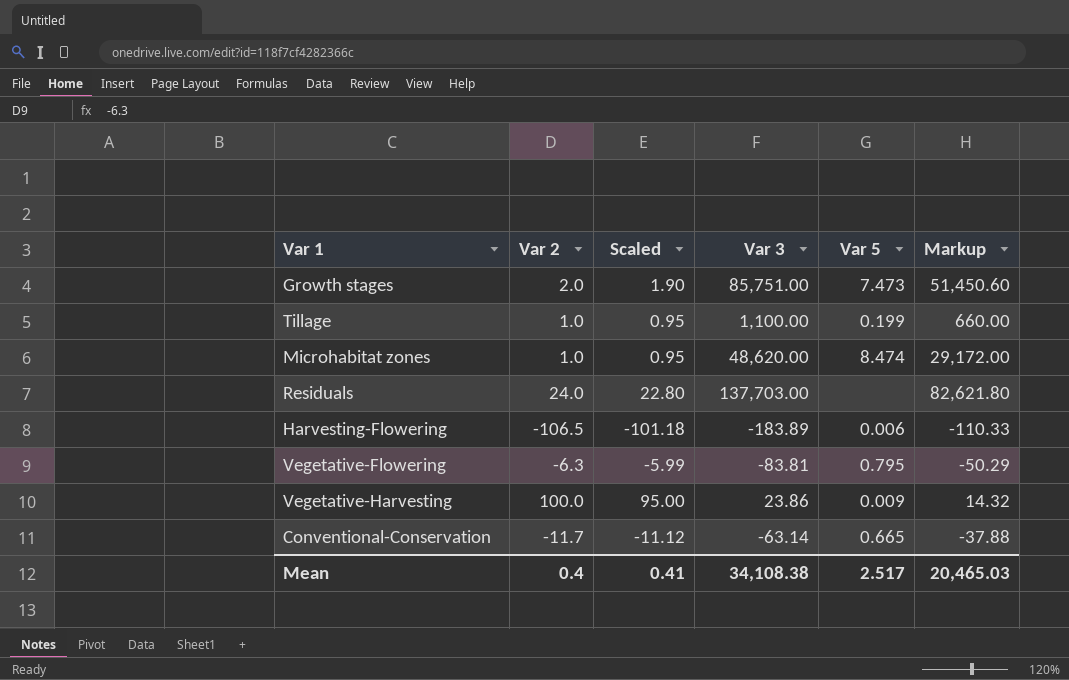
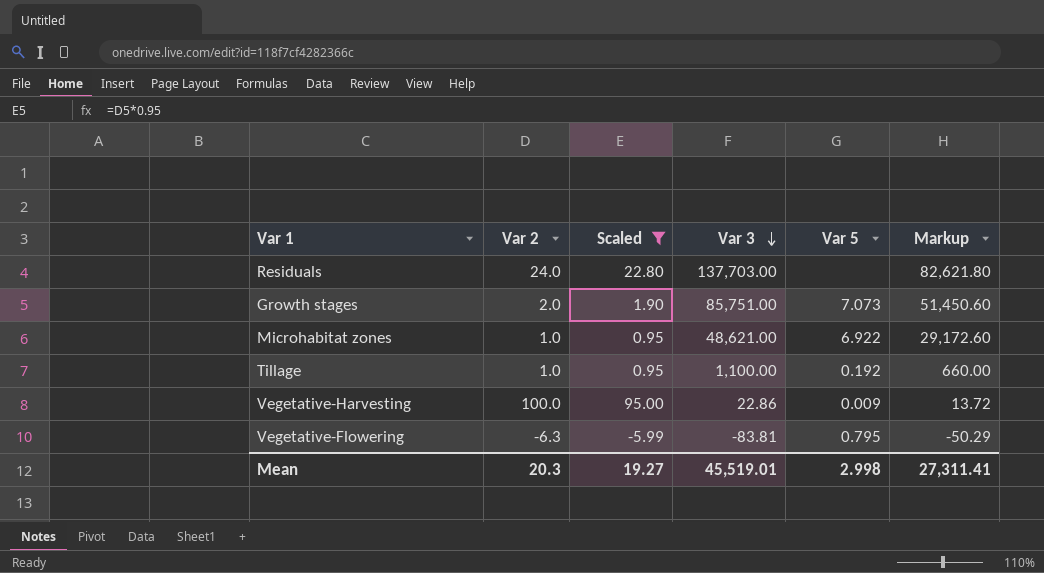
filter: none -> Scaled >= -5.99
row order: none -> Var 3 descending
Growth stages | Var 5: 7.473 -> 7.073
Microhabitat zones | Var 3: 48,620.00 -> 48,621.00
Microhabitat zones | Var 5: 8.474 -> 6.922
Microhabitat zones | Markup: 29,172.00 -> 29,172.60
Tillage | Var 5: 0.199 -> 0.192
Vegetative-Harvesting | Var 3: 23.86 -> 22.86
Vegetative-Harvesting | Markup: 14.32 -> 13.72
Mean | Var 2: 0.4 -> 20.3
Mean | Scaled: 0.41 -> 19.27
Mean | Var 3: 34,108.38 -> 45,519.01
Mean | Var 5: 2.517 -> 2.998
Mean | Markup: 20,465.03 -> 27,311.41

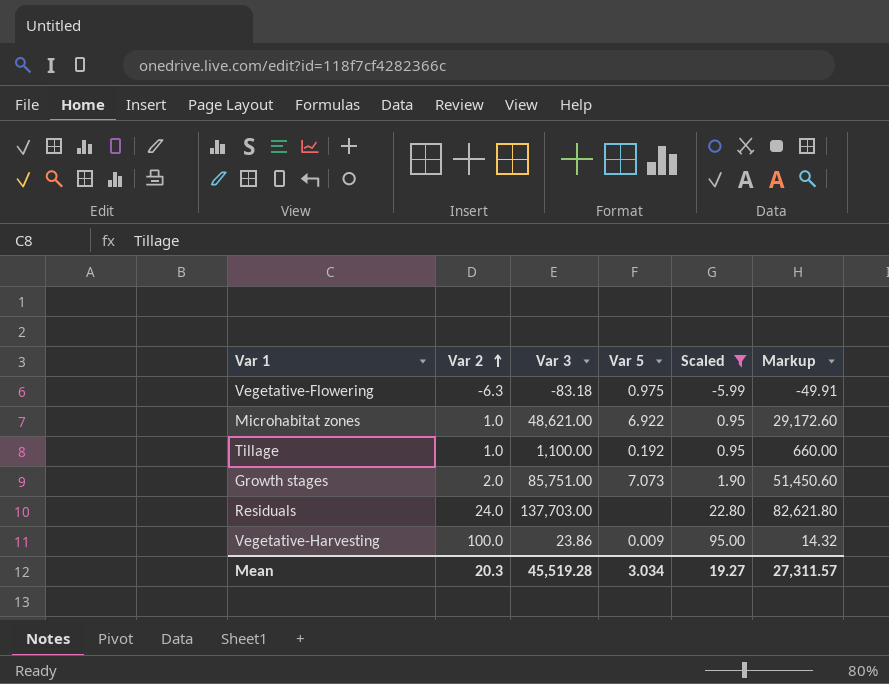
row order: Var 3 descending -> Var 2 ascending
column Scaled | position: 3 -> 5
Vegetative-Flowering | Var 3: -83.81 -> -83.18
Vegetative-Flowering | Var 5: 0.795 -> 0.975
Vegetative-Flowering | Markup: -50.29 -> -49.91
Vegetative-Harvesting | Var 3: 22.86 -> 23.86
Vegetative-Harvesting | Markup: 13.72 -> 14.32
Mean | Var 3: 45,519.01 -> 45,519.28
Mean | Var 5: 2.998 -> 3.034
Mean | Markup: 27,311.41 -> 27,311.57

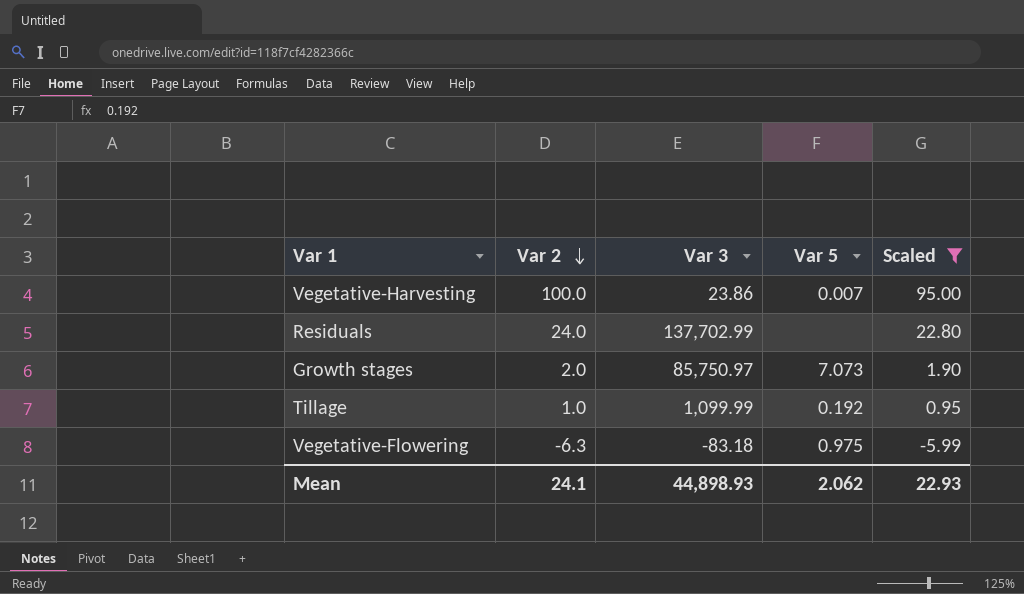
row order: Var 2 ascending -> Var 2 descending
column Markup | formula: [Var 3] * 0.6 -> none
row Microhabitat zones: 1.0 | 48,621.00 | 6.922 | 0.95 | 29,172.60 -> none
Vegetative-Harvesting | Var 5: 0.009 -> 0.007
Residuals | Var 3: 137,703.00 -> 137,702.99
Growth stages | Var 3: 85,751.00 -> 85,750.97
Tillage | Var 3: 1,100.00 -> 1,099.99
Mean | Var 2: 20.3 -> 24.1
Mean | Var 3: 45,519.28 -> 44,898.93
Mean | Var 5: 3.034 -> 2.062
Mean | Scaled: 19.27 -> 22.93

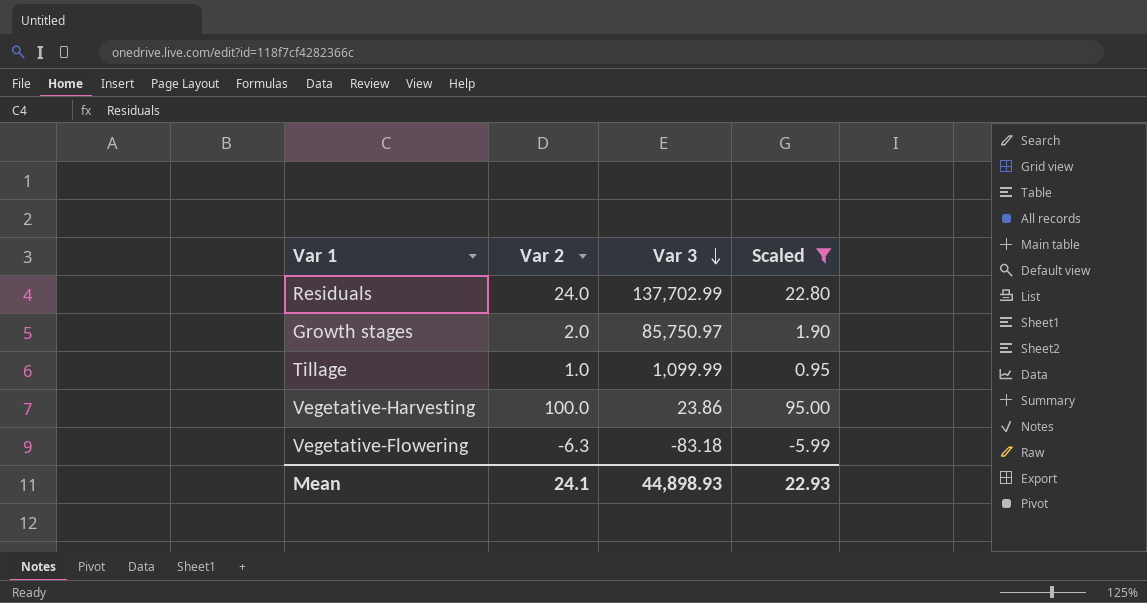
row order: Var 2 descending -> Var 3 descending
column Var 5 | position: 4 -> none

